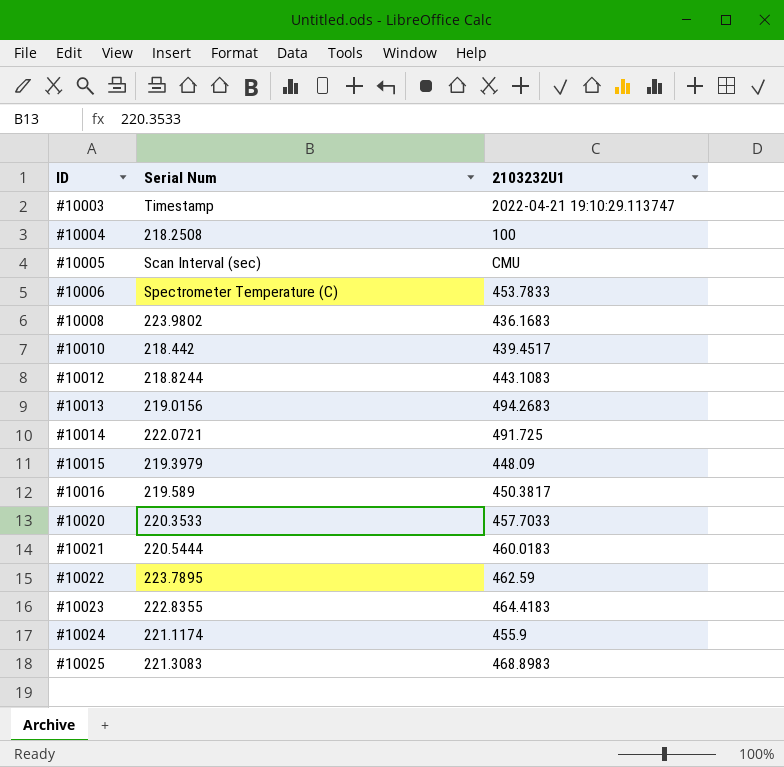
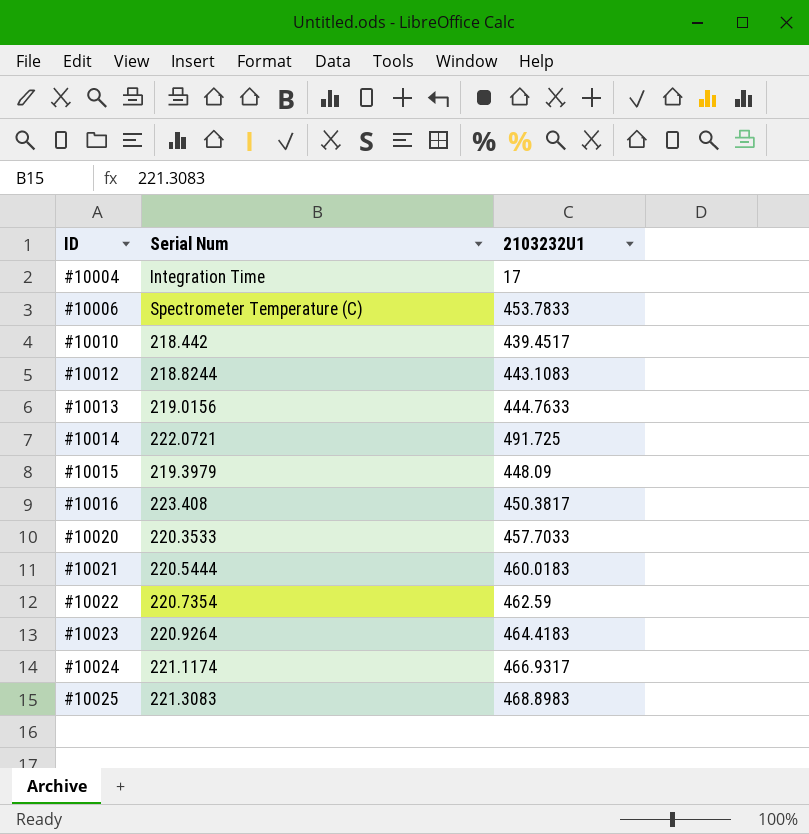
row #10003: Timestamp | 2022-04-21 19:10:29.113747 -> none
row #10005: Scan Interval (sec) | CMU -> none
row #10008: 223.9802 | 436.1683 -> none
#10004 | Serial Num: 218.2508 -> Integration Time
#10004 | 2103232U1: 100 -> 17
#10013 | 2103232U1: 494.2683 -> 444.7633
#10016 | Serial Num: 219.589 -> 223.408
#10022 | Serial Num: 223.7895 -> 220.7354
#10023 | Serial Num: 222.8355 -> 220.9264
#10024 | 2103232U1: 455.9 -> 466.9317

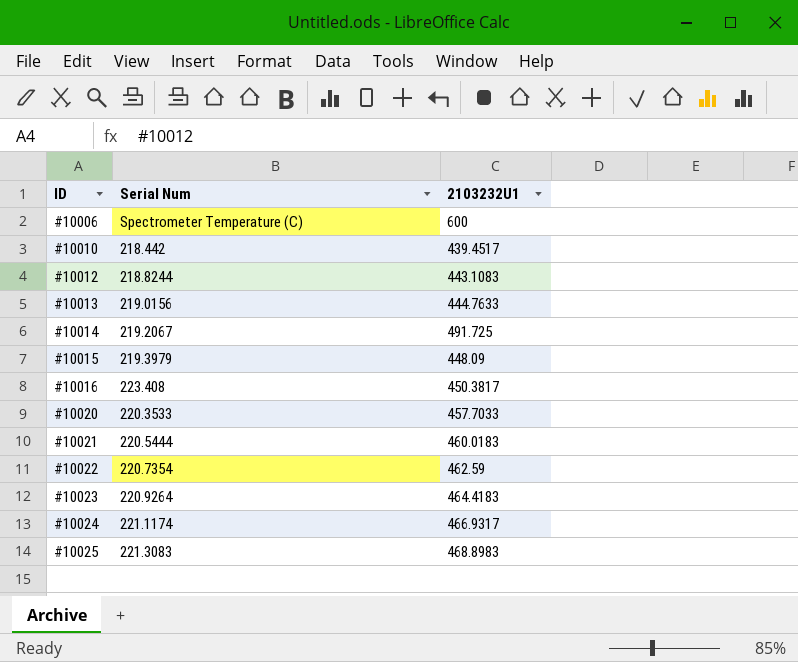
row #10004: Integration Time | 17 -> none
#10006 | 2103232U1: 453.7833 -> 600
#10014 | Serial Num: 222.0721 -> 219.2067

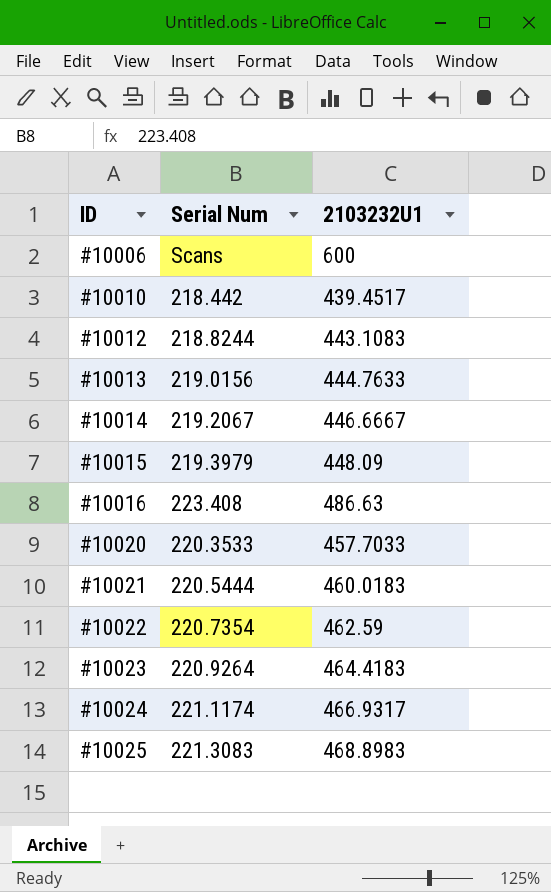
#10006 | Serial Num: Spectrometer Temperature (C) -> Scans
#10014 | 2103232U1: 491.725 -> 446.6667
#10016 | 2103232U1: 450.3817 -> 486.63

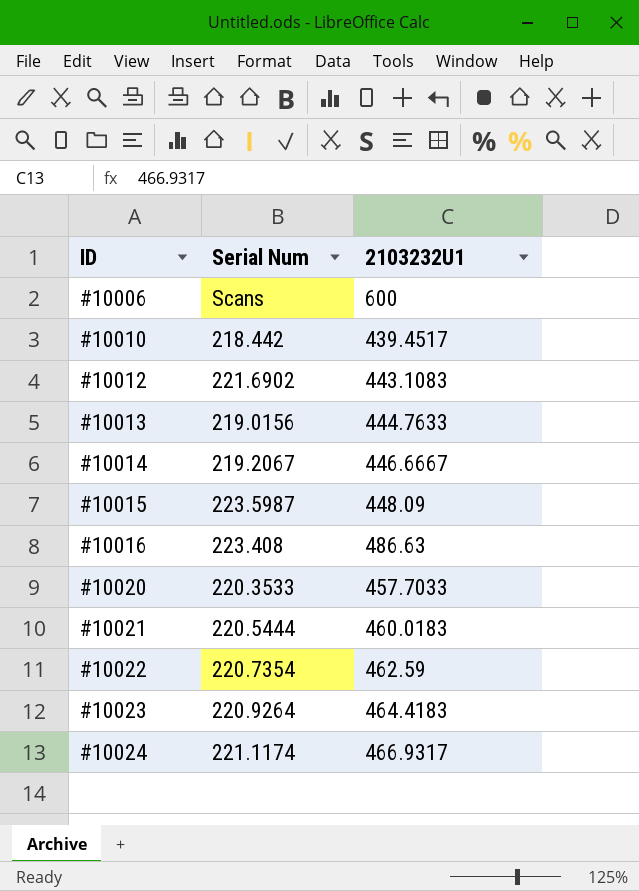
row #10025: 221.3083 | 468.8983 -> none
#10012 | Serial Num: 218.8244 -> 221.6902
#10015 | Serial Num: 219.3979 -> 223.5987

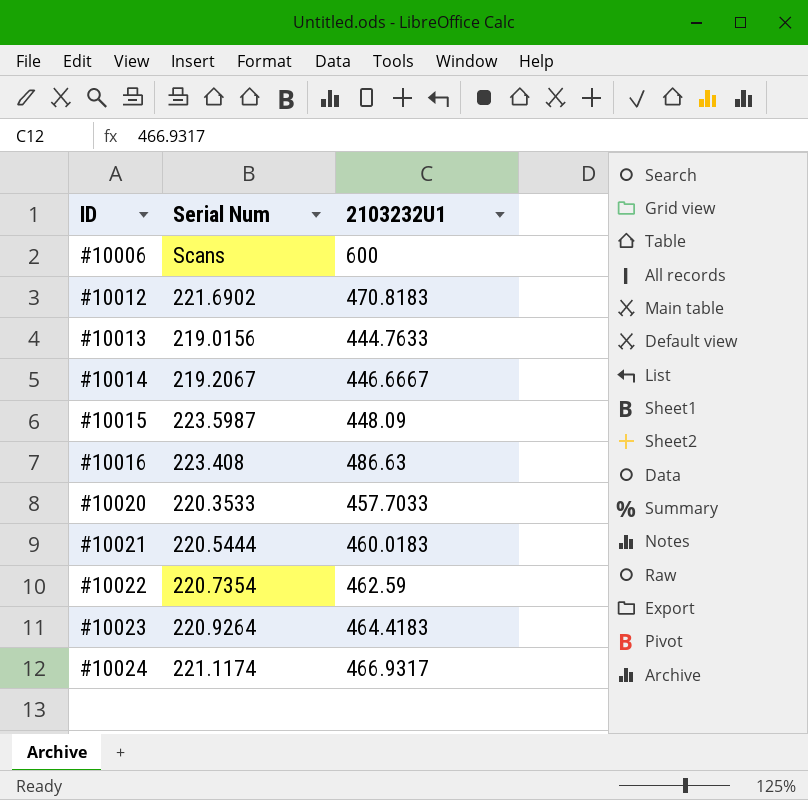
row #10010: 218.442 | 439.4517 -> none
#10012 | 2103232U1: 443.1083 -> 470.8183

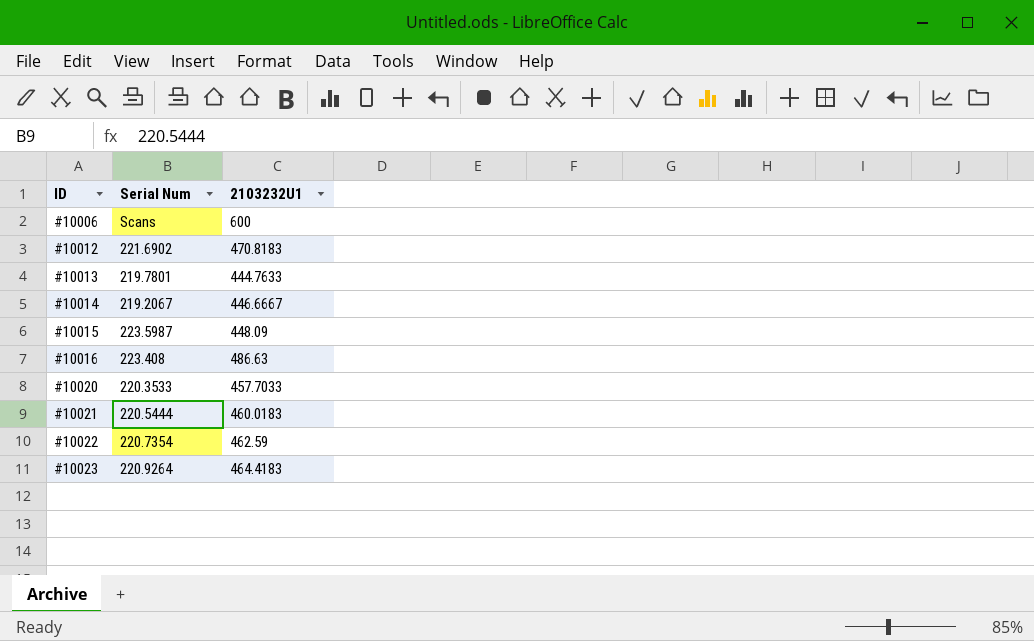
row #10024: 221.1174 | 466.9317 -> none
#10013 | Serial Num: 219.0156 -> 219.7801

